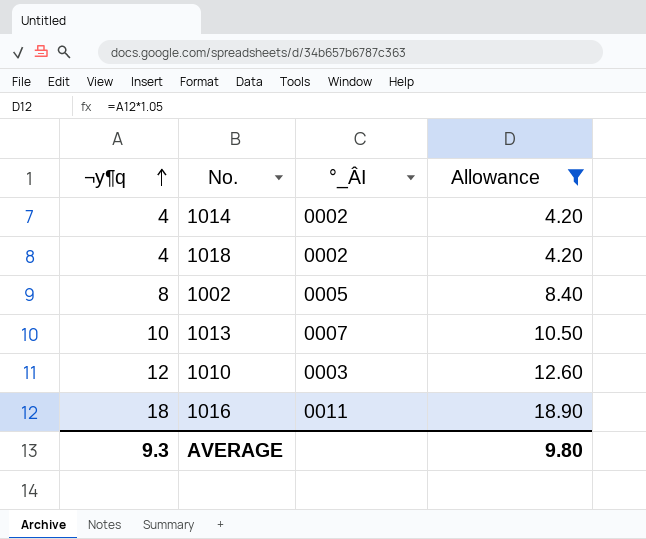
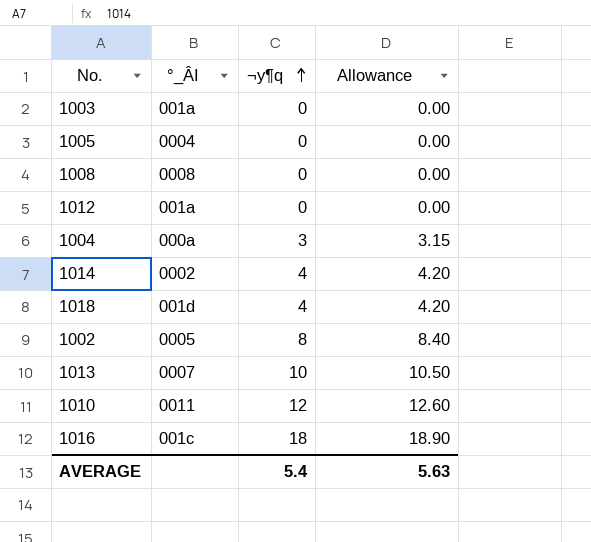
filter: Allowance >= 4.20 -> none
column ¬y¶q | position: 1 -> 3
1018 | °_ÂI: 0002 -> 001d
1010 | °_ÂI: 0003 -> 0011
1016 | °_ÂI: 0011 -> 001c
AVERAGE | ¬y¶q: 9.3 -> 5.4
AVERAGE | Allowance: 9.80 -> 5.63

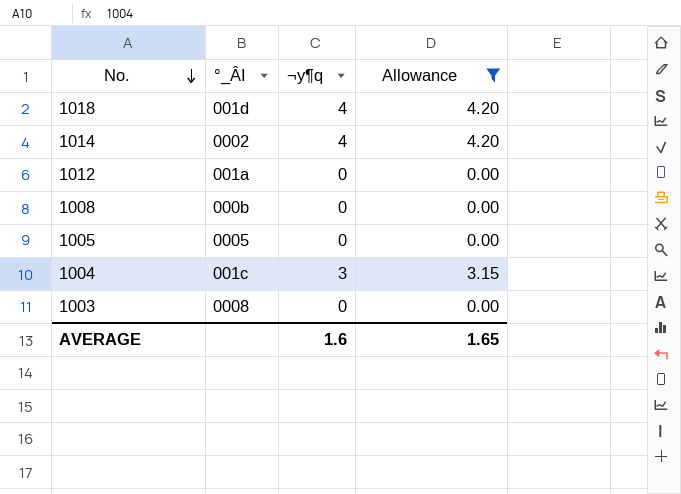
filter: none -> Allowance <= 4.20
row order: ¬y¶q ascending -> No. descending
1008 | °_ÂI: 0008 -> 000b
1005 | °_ÂI: 0004 -> 0005
1004 | °_ÂI: 000a -> 001c
1003 | °_ÂI: 001a -> 0008
AVERAGE | ¬y¶q: 5.4 -> 1.6
AVERAGE | Allowance: 5.63 -> 1.65

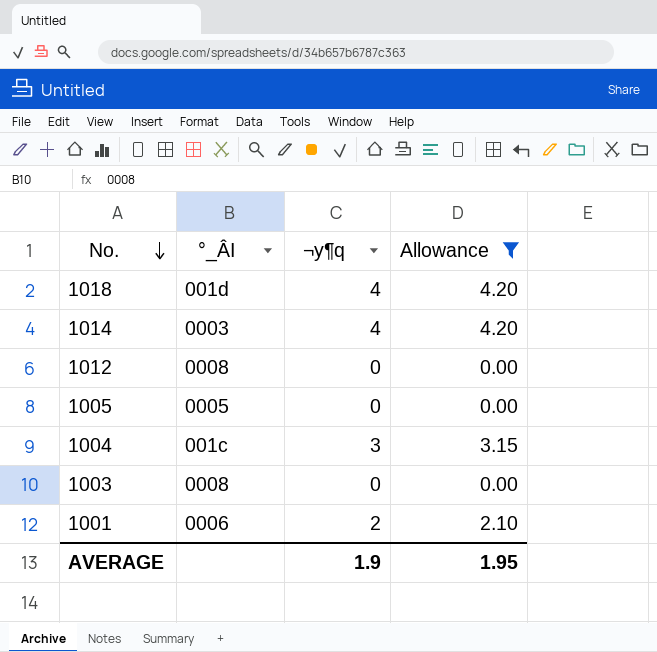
row 1008: 000b | 0 | 0.00 -> none
1014 | °_ÂI: 0002 -> 0003
1012 | °_ÂI: 001a -> 0008
row 1001: none -> 0006 | 2 | 2.10
AVERAGE | ¬y¶q: 1.6 -> 1.9
AVERAGE | Allowance: 1.65 -> 1.95

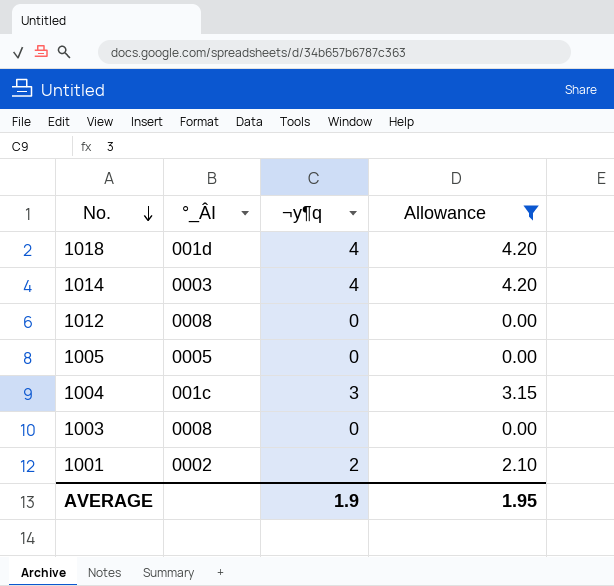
1001 | °_ÂI: 0006 -> 0002

